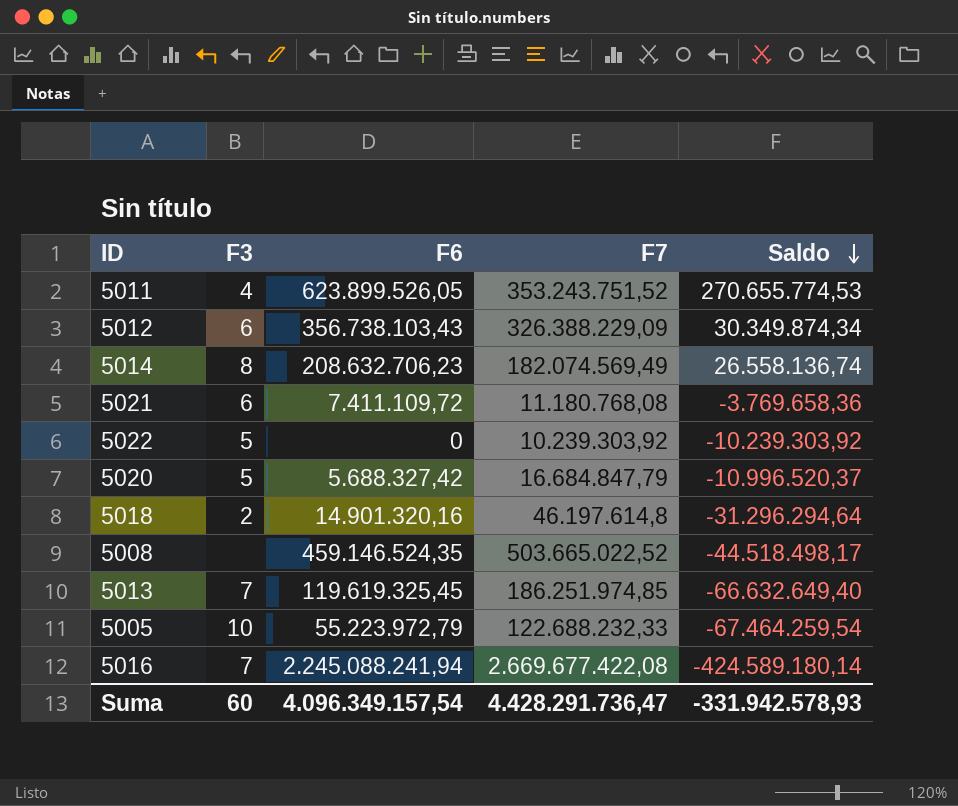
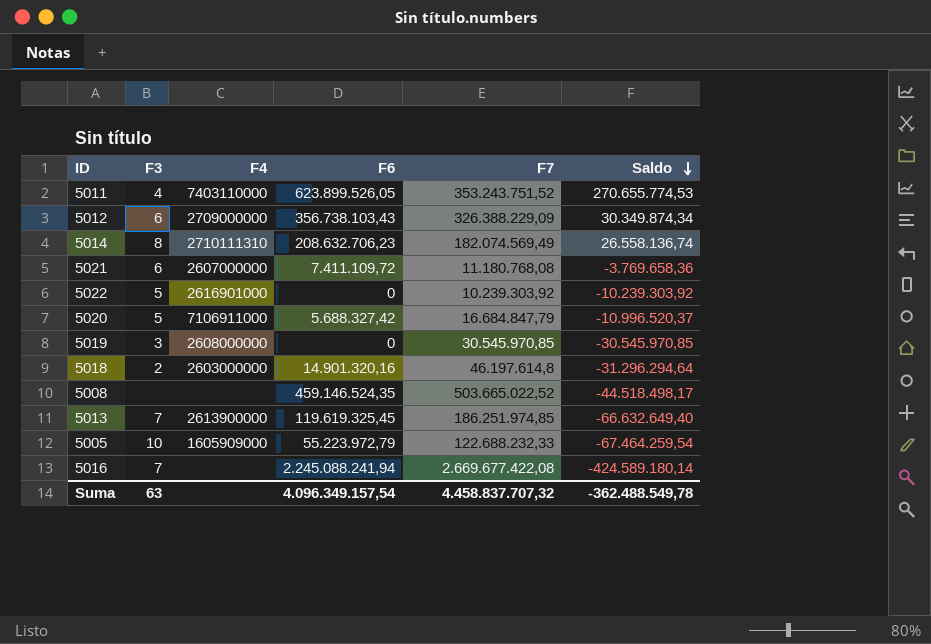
column F4 | position: none -> 3
row 5019: none -> 3 | 2608000000 | 0 | 30.545.970,85 | -30.545.970,85
Suma | F3: 60 -> 63
Suma | F7: 4.428.291.736,47 -> 4.458.837.707,32
Suma | Saldo: -331.942.578,93 -> -362.488.549,78

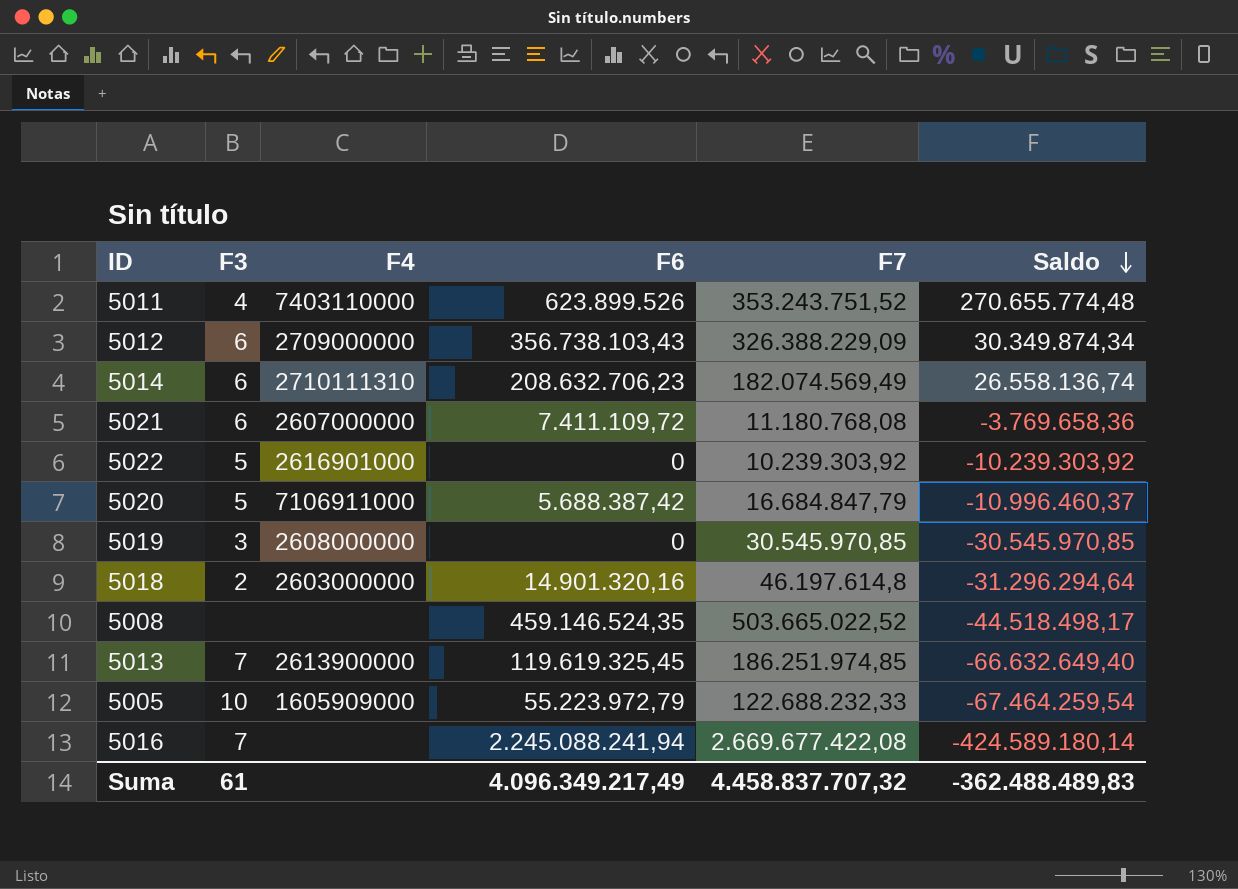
5011 | F6: 623.899.526,05 -> 623.899.526
5011 | Saldo: 270.655.774,53 -> 270.655.774,48
5014 | F3: 8 -> 6
5020 | F6: 5.688.327,42 -> 5.688.387,42
5020 | Saldo: -10.996.520,37 -> -10.996.460,37
Suma | F3: 63 -> 61
Suma | F6: 4.096.349.157,54 -> 4.096.349.217,49
Suma | Saldo: -362.488.549,78 -> -362.488.489,83

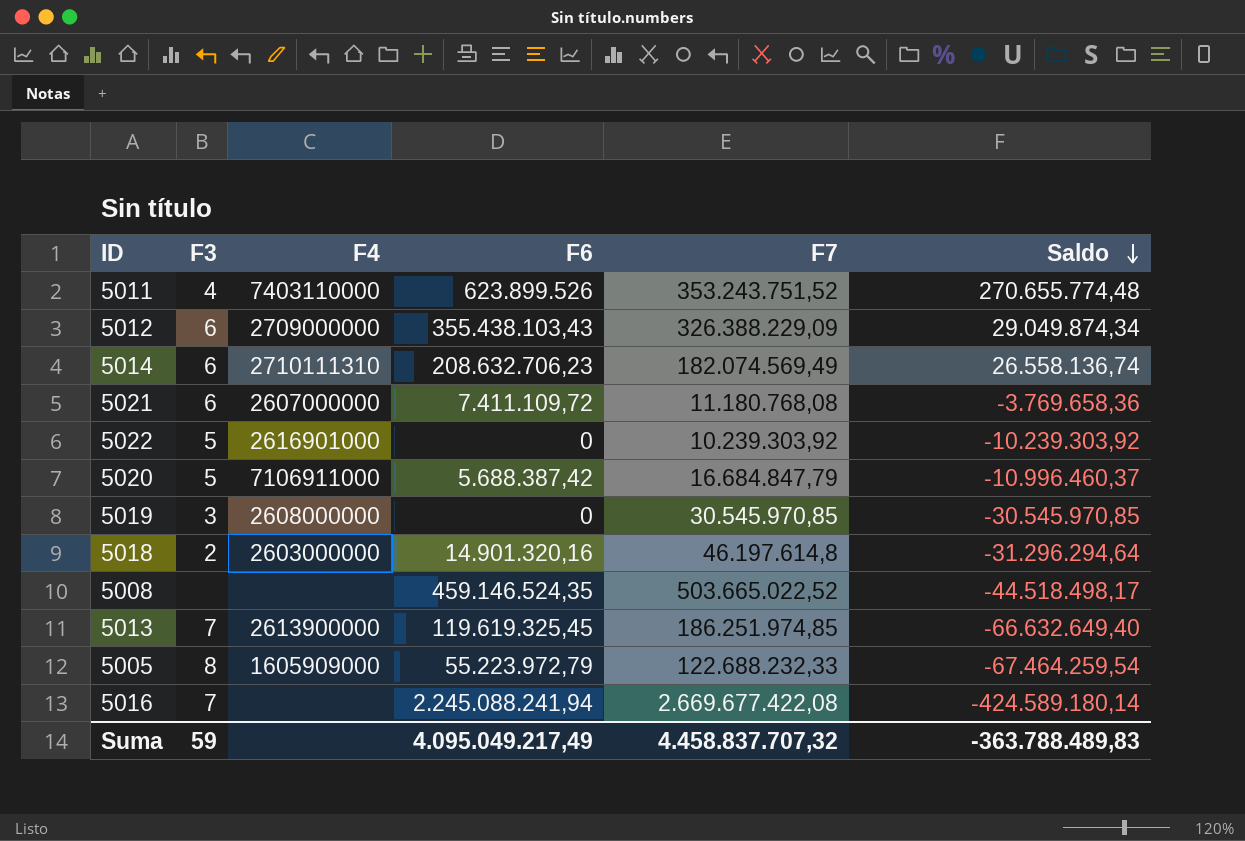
5012 | F6: 356.738.103,43 -> 355.438.103,43
5012 | Saldo: 30.349.874,34 -> 29.049.874,34
5005 | F3: 10 -> 8
Suma | F3: 61 -> 59
Suma | F6: 4.096.349.217,49 -> 4.095.049.217,49
Suma | Saldo: -362.488.489,83 -> -363.788.489,83

